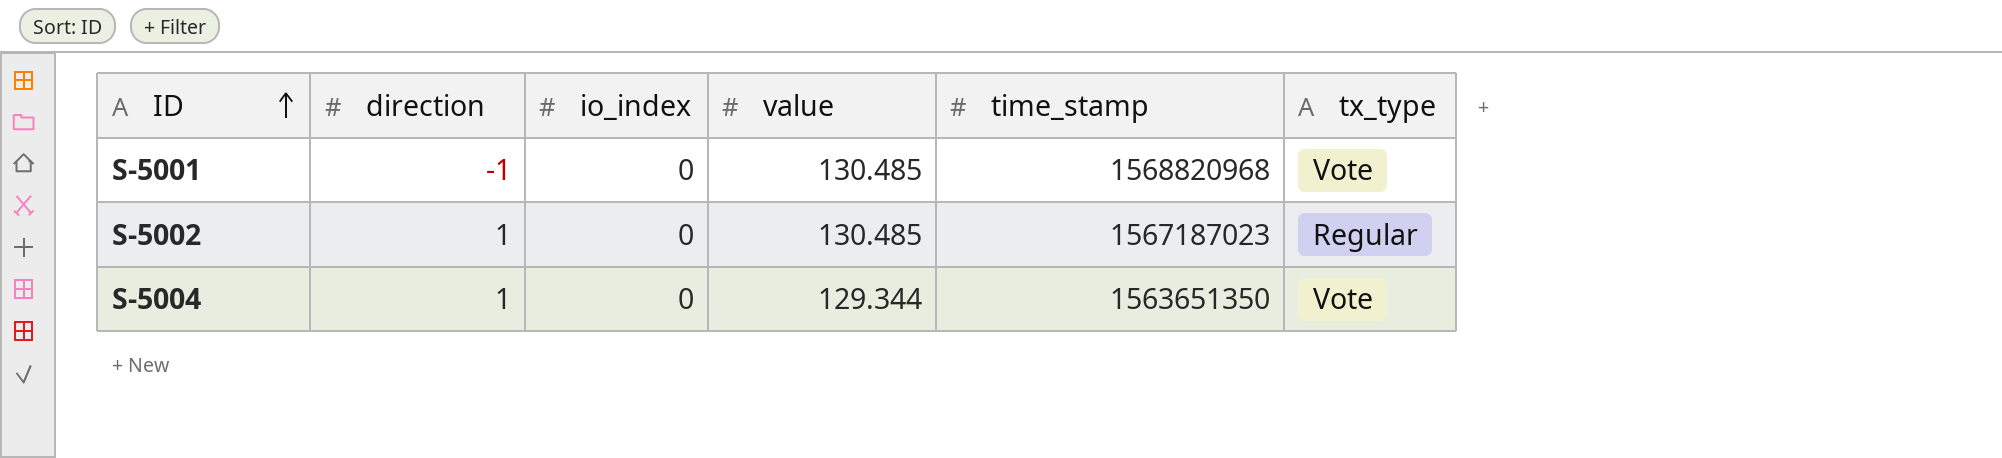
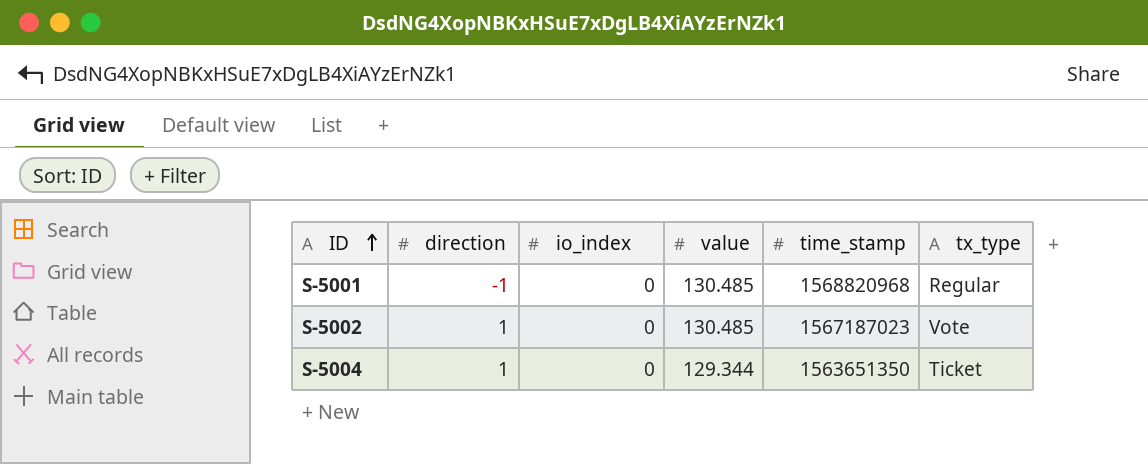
S-5001 | tx_type: Vote -> Regular
S-5002 | tx_type: Regular -> Vote
S-5004 | tx_type: Vote -> Ticket

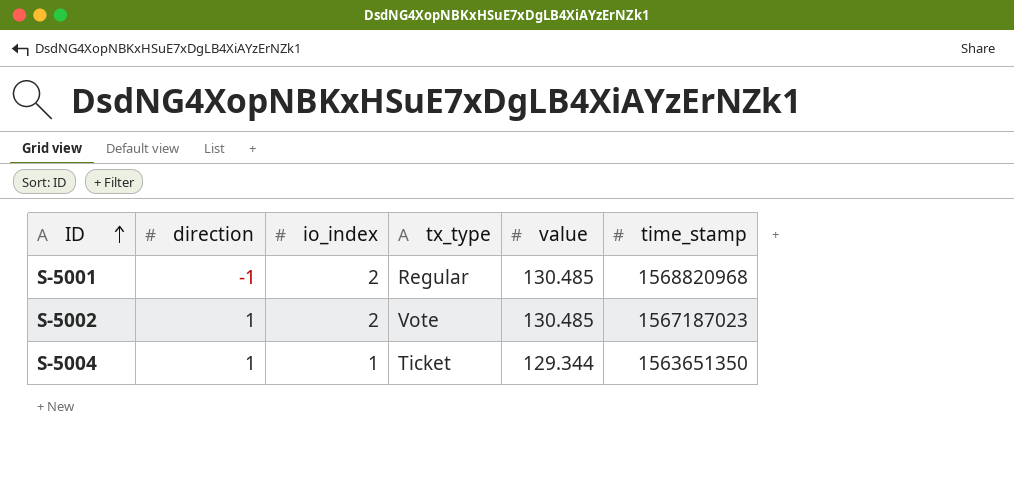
column tx_type | position: 6 -> 4
S-5001 | io_index: 0 -> 2
S-5002 | io_index: 0 -> 2
S-5004 | io_index: 0 -> 1

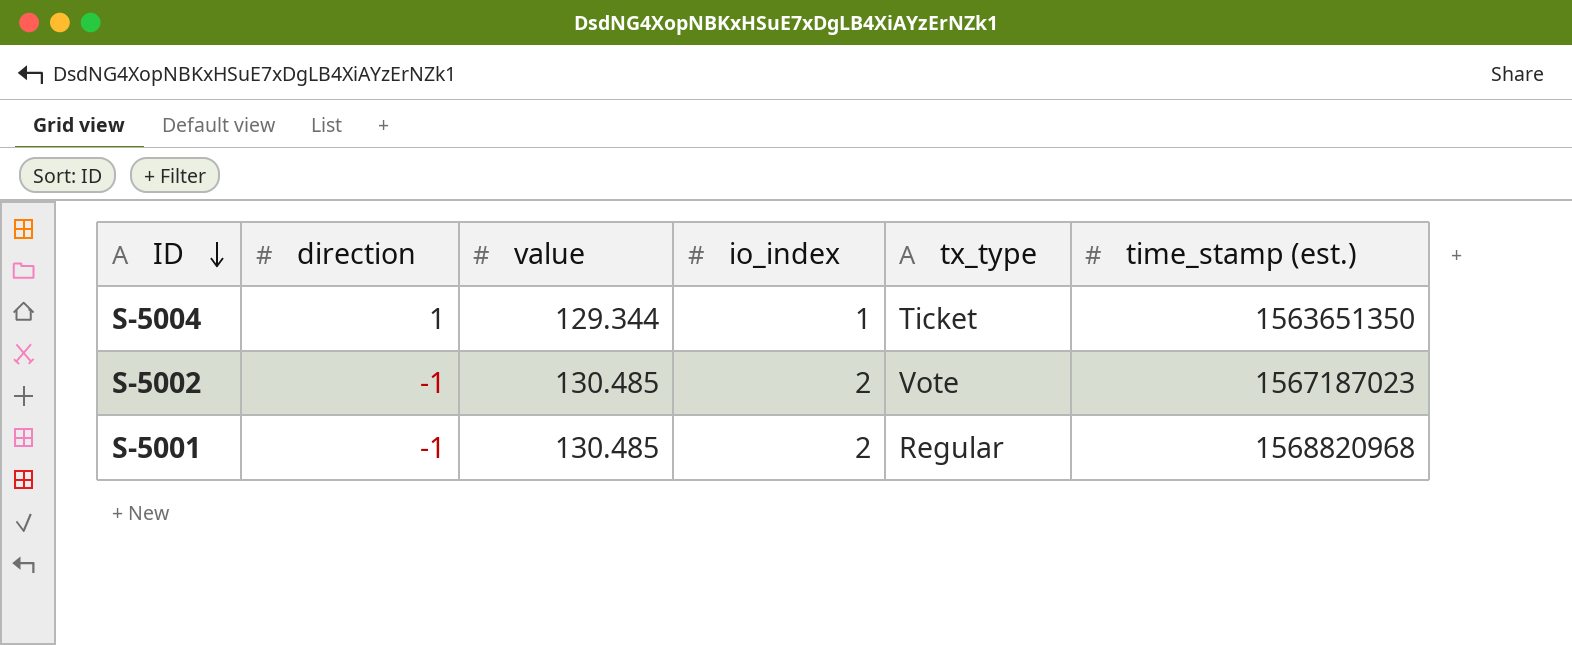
row order: ID ascending -> ID descending
column value | position: 5 -> 3
column name: time_stamp -> time_stamp (est.)
S-5002 | direction: 1 -> -1

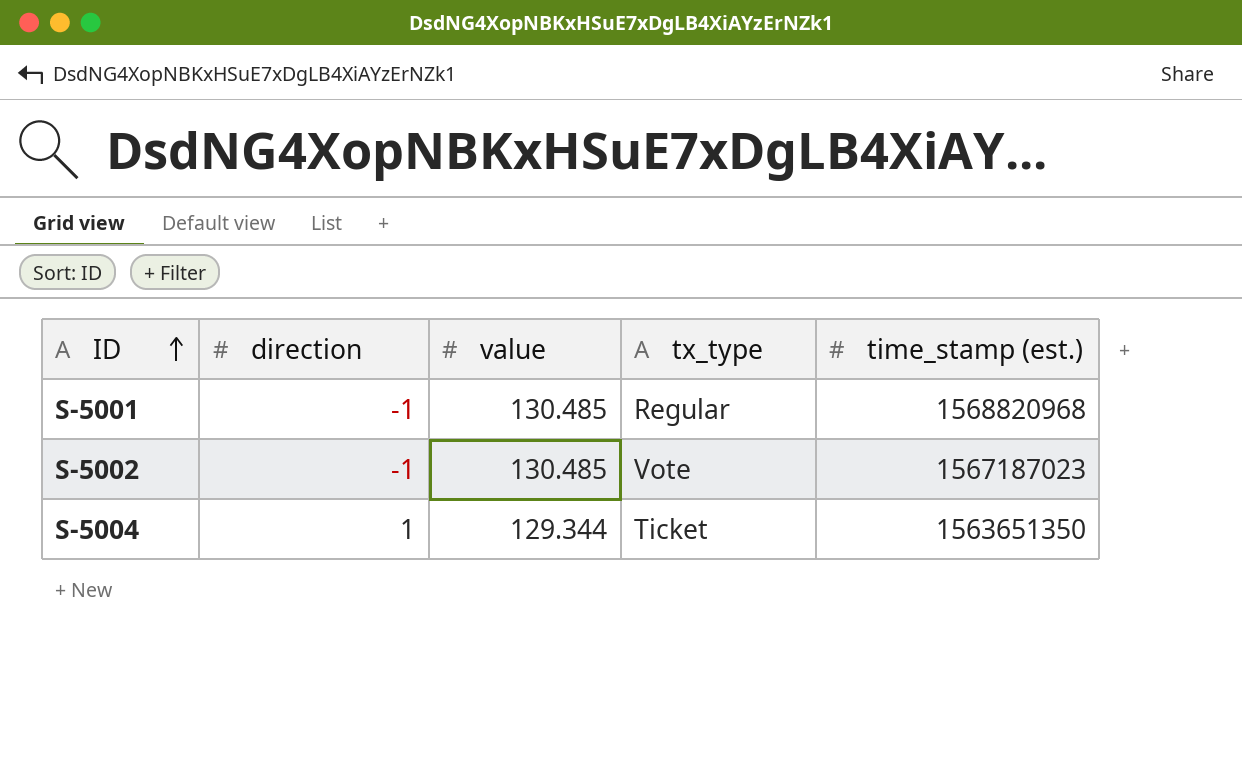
row order: ID descending -> ID ascending
column io_index | position: 4 -> none

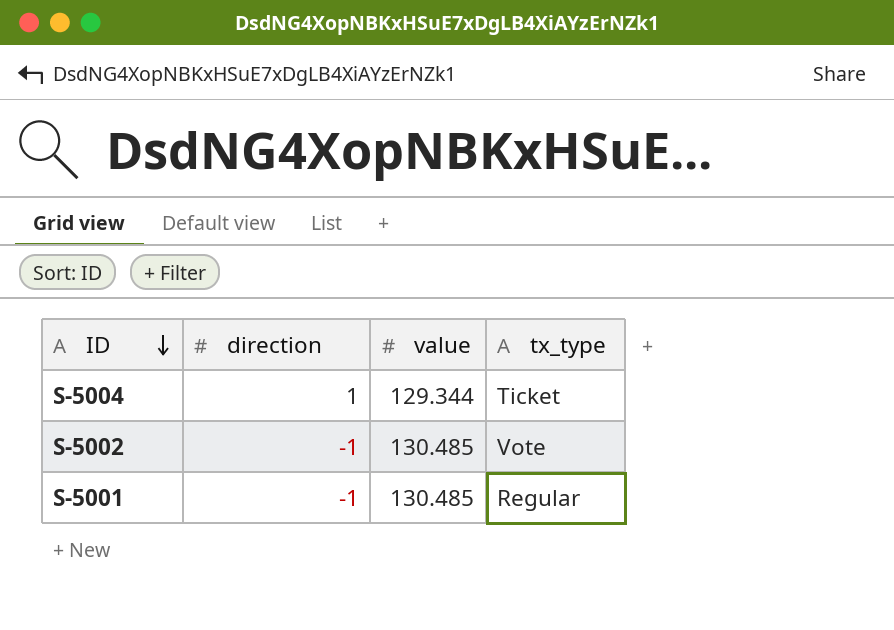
row order: ID ascending -> ID descending
column time_stamp (est.) | position: 5 -> none

